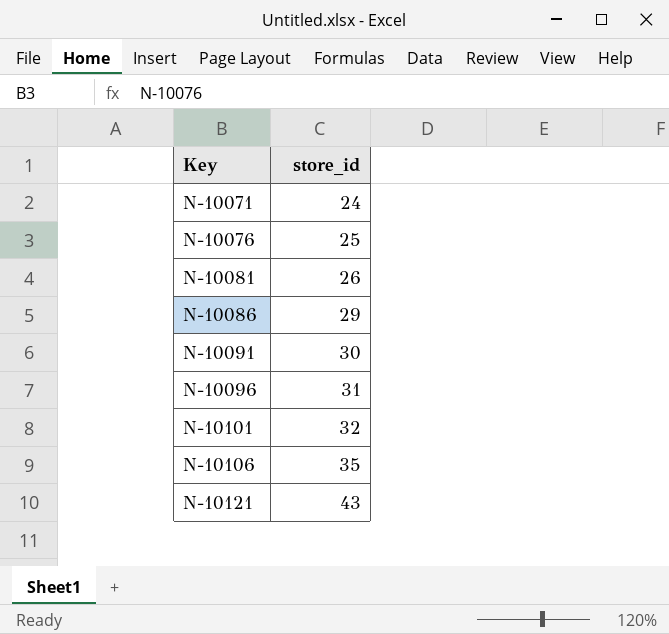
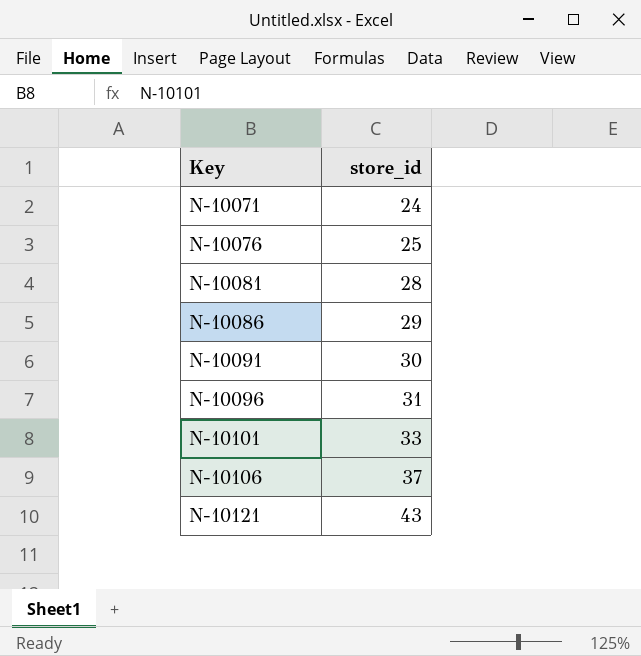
N-10081 | store_id: 26 -> 28
N-10101 | store_id: 32 -> 33
N-10106 | store_id: 35 -> 37

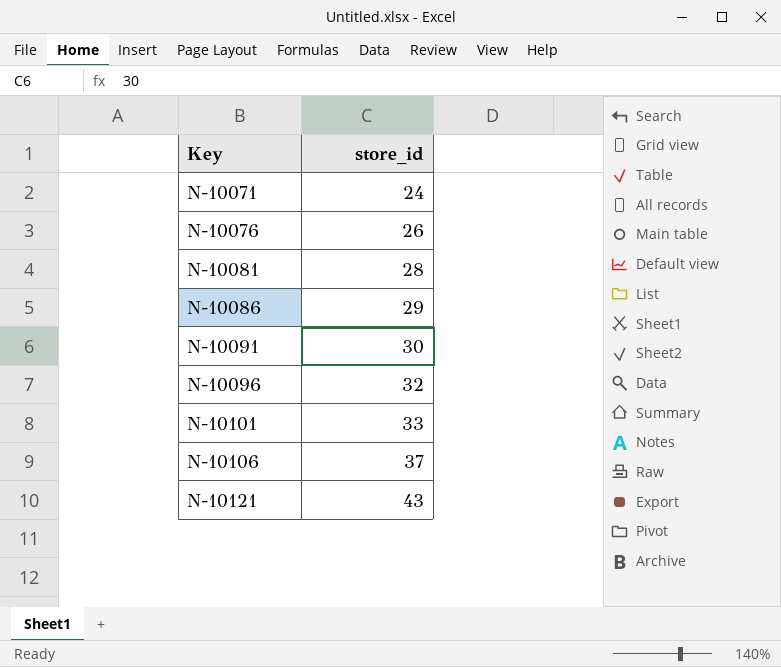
N-10076 | store_id: 25 -> 26
N-10096 | store_id: 31 -> 32

